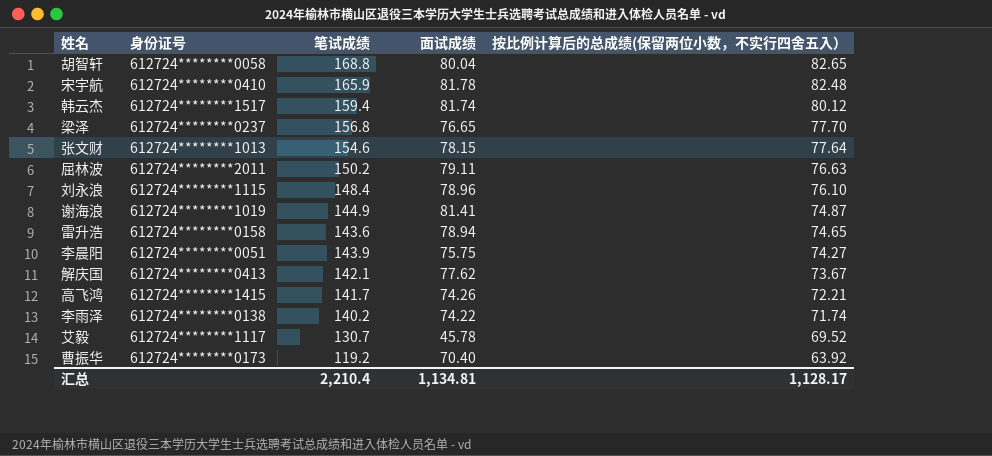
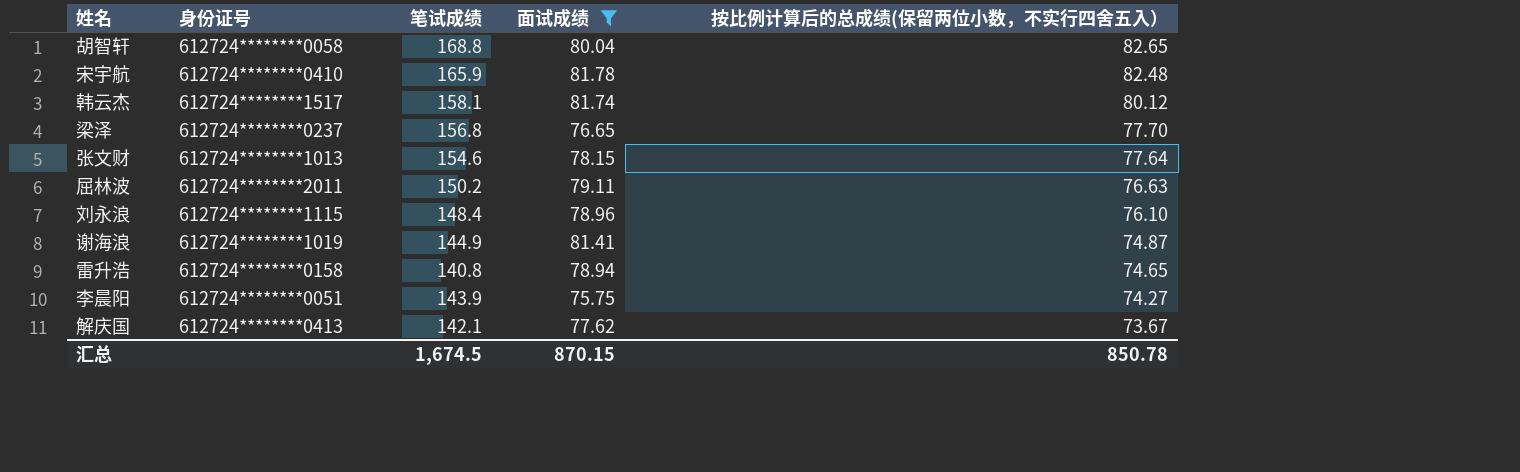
filter: none -> 面试成绩 >= 75.75
韩云杰 | 笔试成绩: 159.4 -> 158.1
雷升浩 | 笔试成绩: 143.6 -> 140.8
汇总 | 笔试成绩: 2,210.4 -> 1,674.5
汇总 | 面试成绩: 1,134.81 -> 870.15
汇总 | 按比例计算后的总成绩(保留两位小数，不实行四舍五入）: 1,128.17 -> 850.78

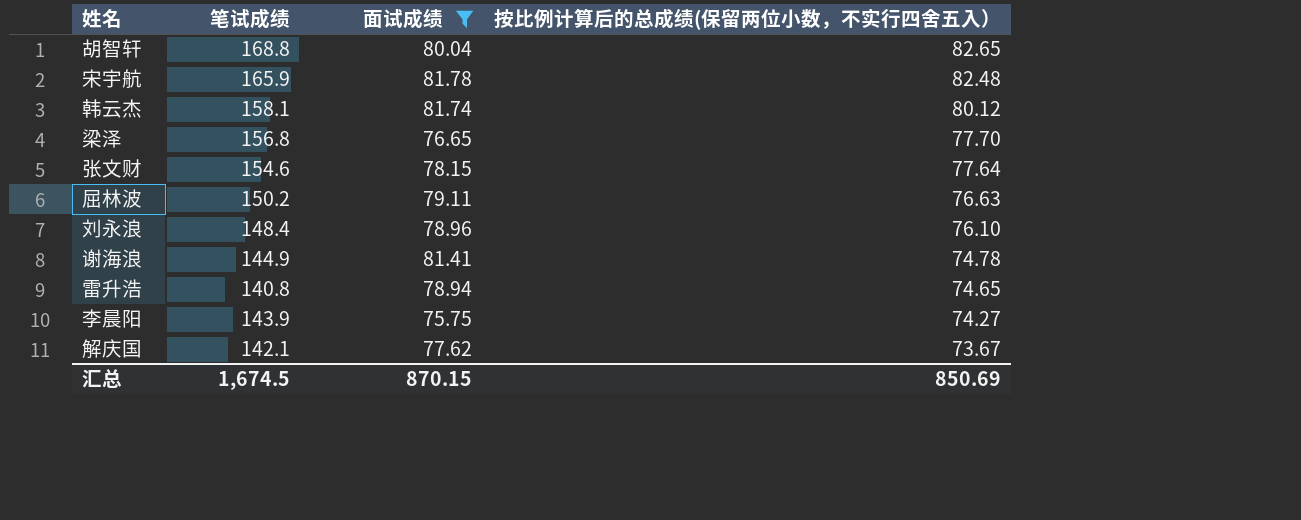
column 身份证号 | position: 2 -> none
谢海浪 | 按比例计算后的总成绩(保留两位小数，不实行四舍五入）: 74.87 -> 74.78
汇总 | 按比例计算后的总成绩(保留两位小数，不实行四舍五入）: 850.78 -> 850.69

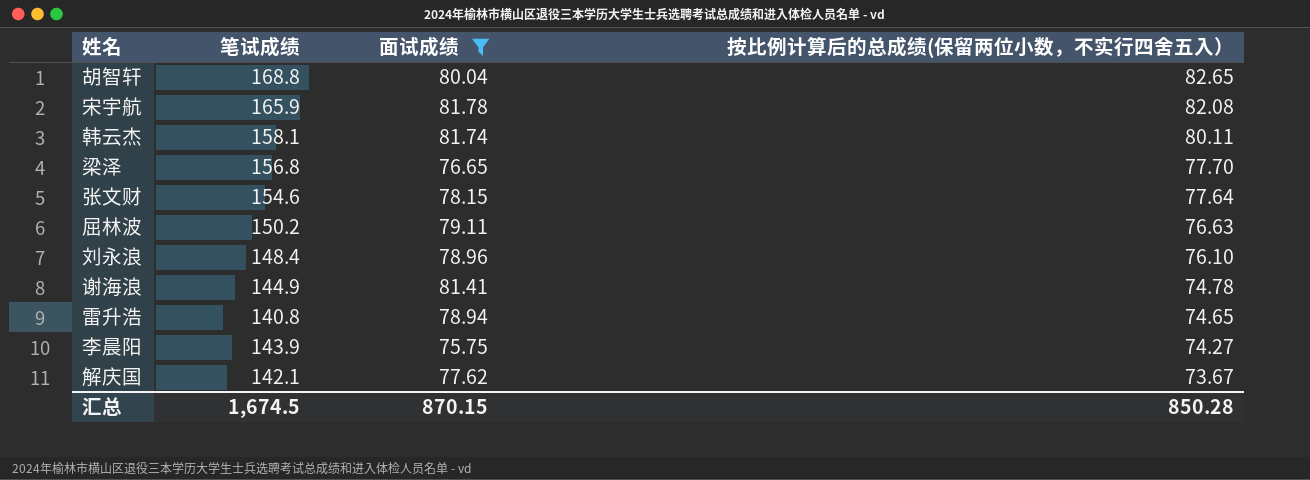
宋宇航 | 按比例计算后的总成绩(保留两位小数，不实行四舍五入）: 82.48 -> 82.08
韩云杰 | 按比例计算后的总成绩(保留两位小数，不实行四舍五入）: 80.12 -> 80.11
汇总 | 按比例计算后的总成绩(保留两位小数，不实行四舍五入）: 850.69 -> 850.28

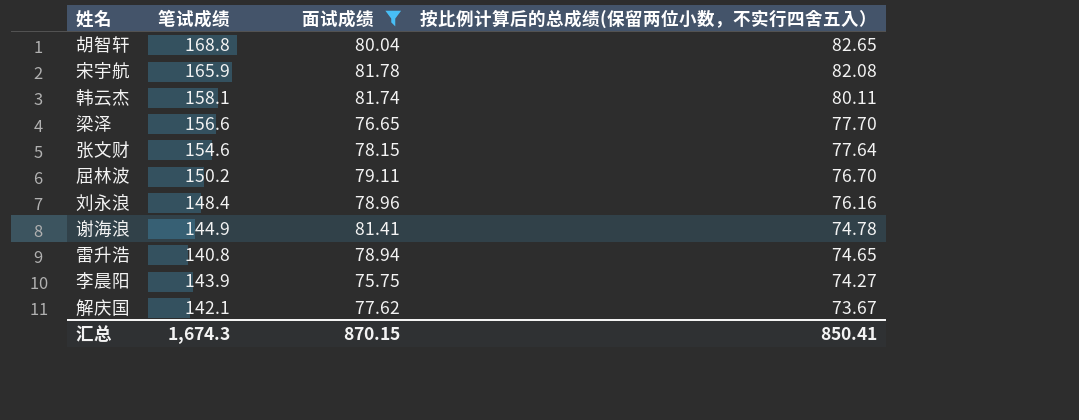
梁泽 | 笔试成绩: 156.8 -> 156.6
屈林波 | 按比例计算后的总成绩(保留两位小数，不实行四舍五入）: 76.63 -> 76.70
刘永浪 | 按比例计算后的总成绩(保留两位小数，不实行四舍五入）: 76.10 -> 76.16
汇总 | 笔试成绩: 1,674.5 -> 1,674.3
汇总 | 按比例计算后的总成绩(保留两位小数，不实行四舍五入）: 850.28 -> 850.41

